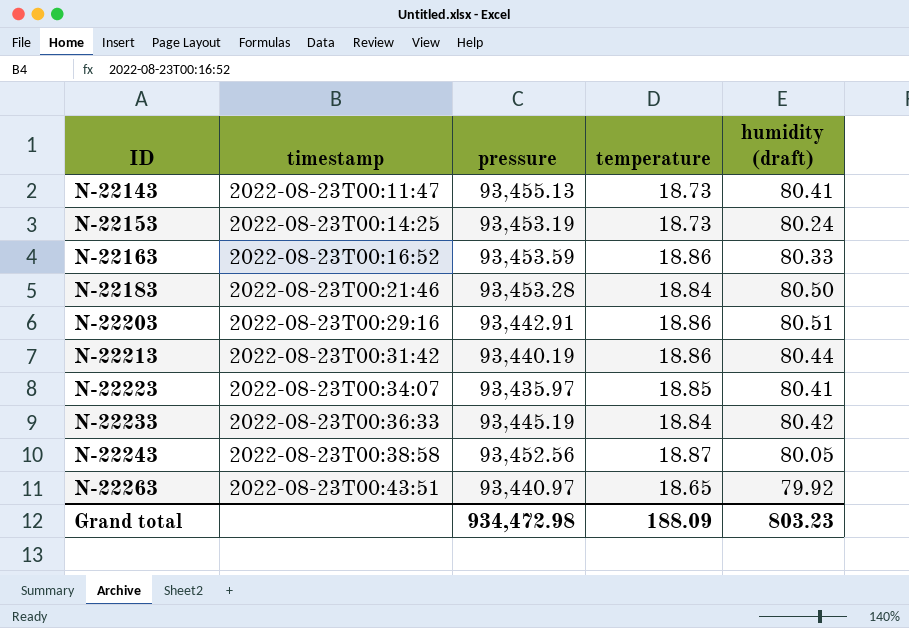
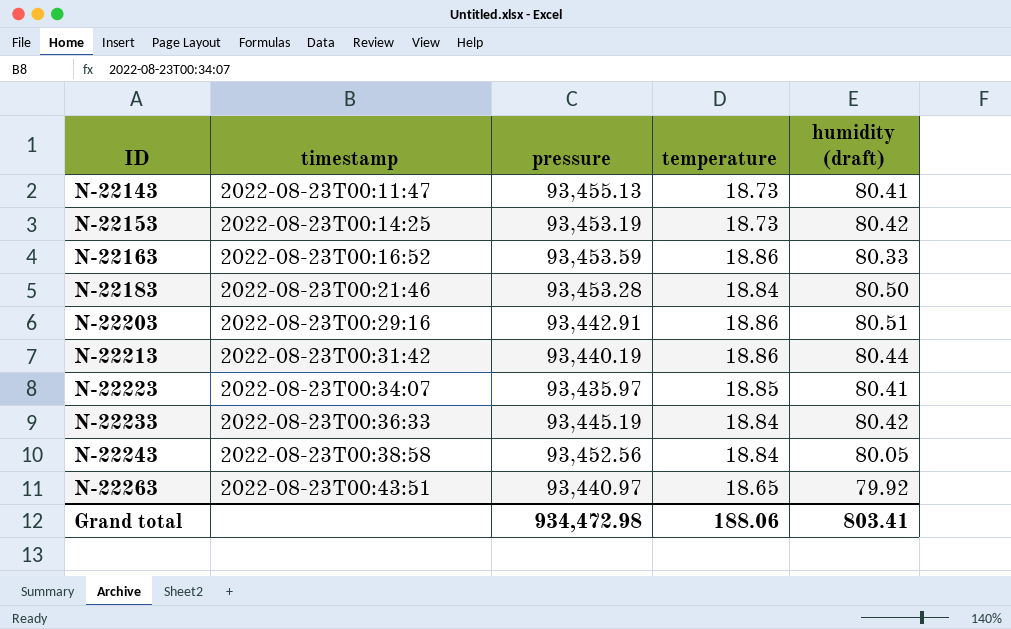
N-22153 | humidity (draft): 80.24 -> 80.42
N-22243 | temperature: 18.87 -> 18.84
Grand total | temperature: 188.09 -> 188.06
Grand total | humidity (draft): 803.23 -> 803.41

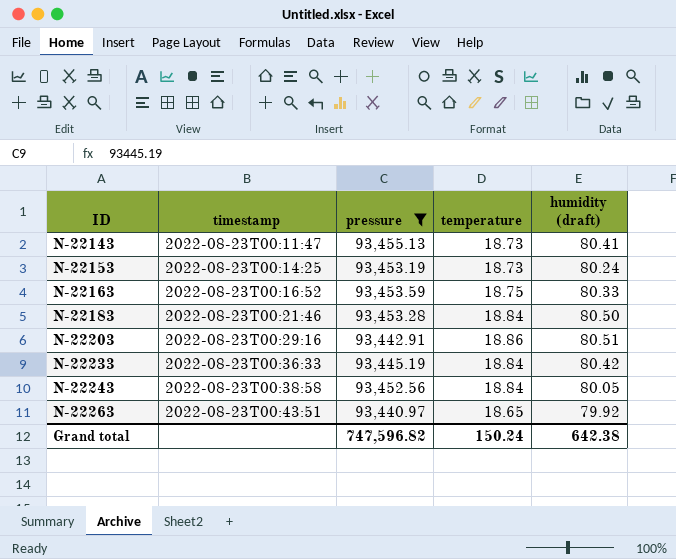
filter: none -> pressure >= 93,440.97
N-22153 | humidity (draft): 80.42 -> 80.24
N-22163 | temperature: 18.86 -> 18.75
Grand total | pressure: 934,472.98 -> 747,596.82
Grand total | temperature: 188.06 -> 150.24
Grand total | humidity (draft): 803.41 -> 642.38

